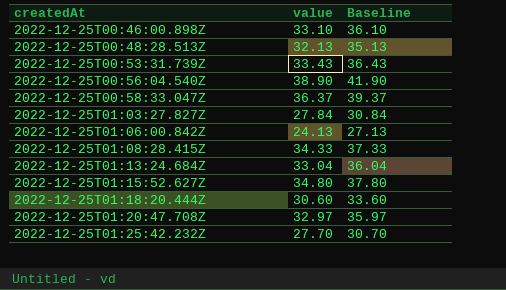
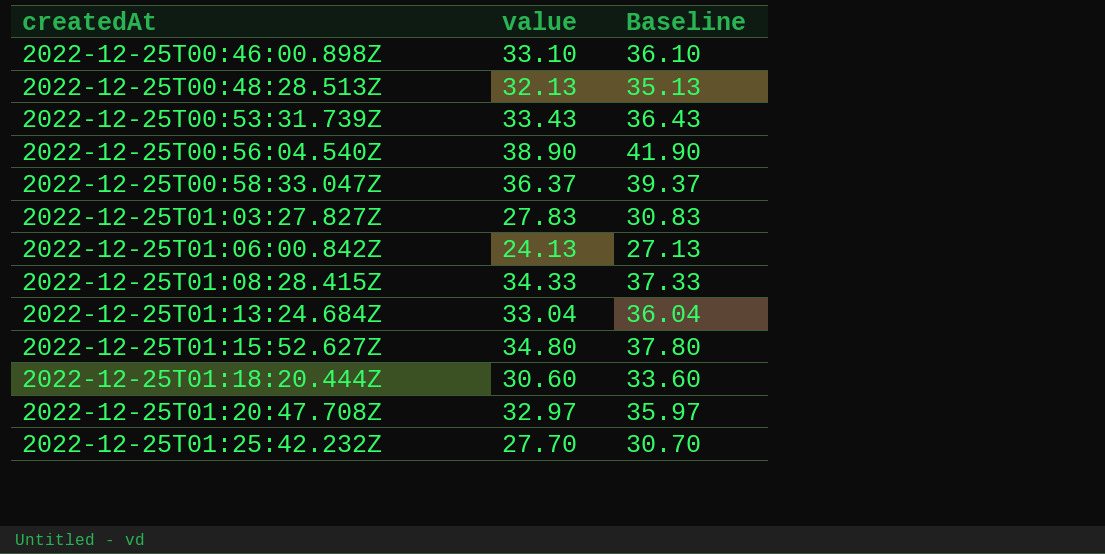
2022-12-25T01:03:27.827Z | value: 27.84 -> 27.83
2022-12-25T01:03:27.827Z | Baseline: 30.84 -> 30.83

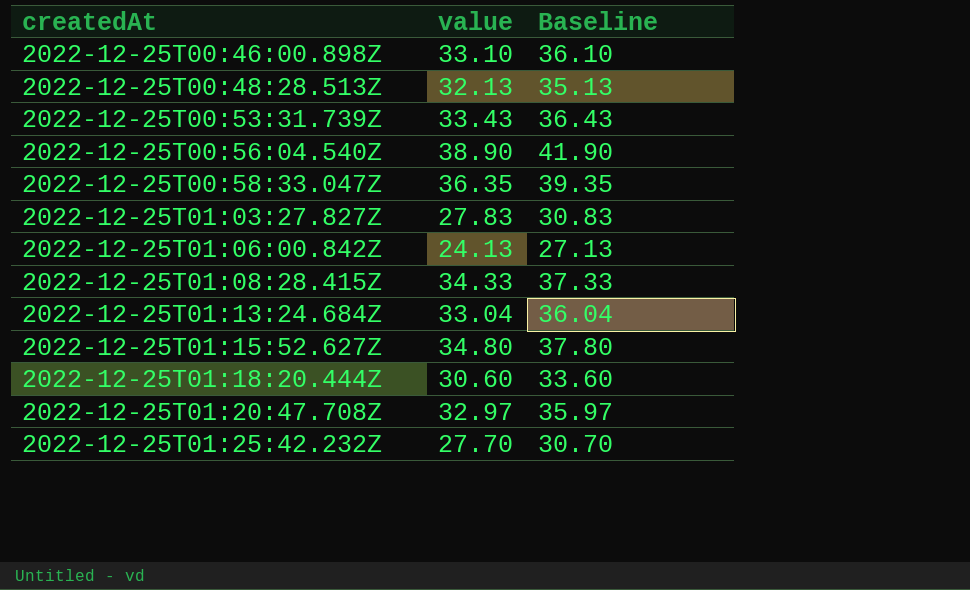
2022-12-25T00:58:33.047Z | value: 36.37 -> 36.35
2022-12-25T00:58:33.047Z | Baseline: 39.37 -> 39.35

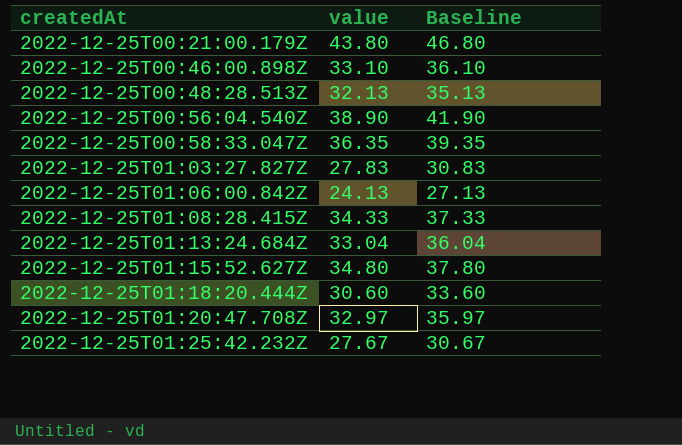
row 2022-12-25T00:53:31.739Z: 33.43 | 36.43 -> none
row 2022-12-25T00:21:00.179Z: none -> 43.80 | 46.80
2022-12-25T01:25:42.232Z | value: 27.70 -> 27.67
2022-12-25T01:25:42.232Z | Baseline: 30.70 -> 30.67

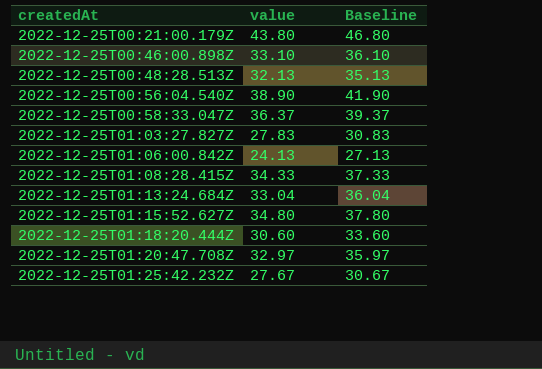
2022-12-25T00:58:33.047Z | value: 36.35 -> 36.37
2022-12-25T00:58:33.047Z | Baseline: 39.35 -> 39.37

